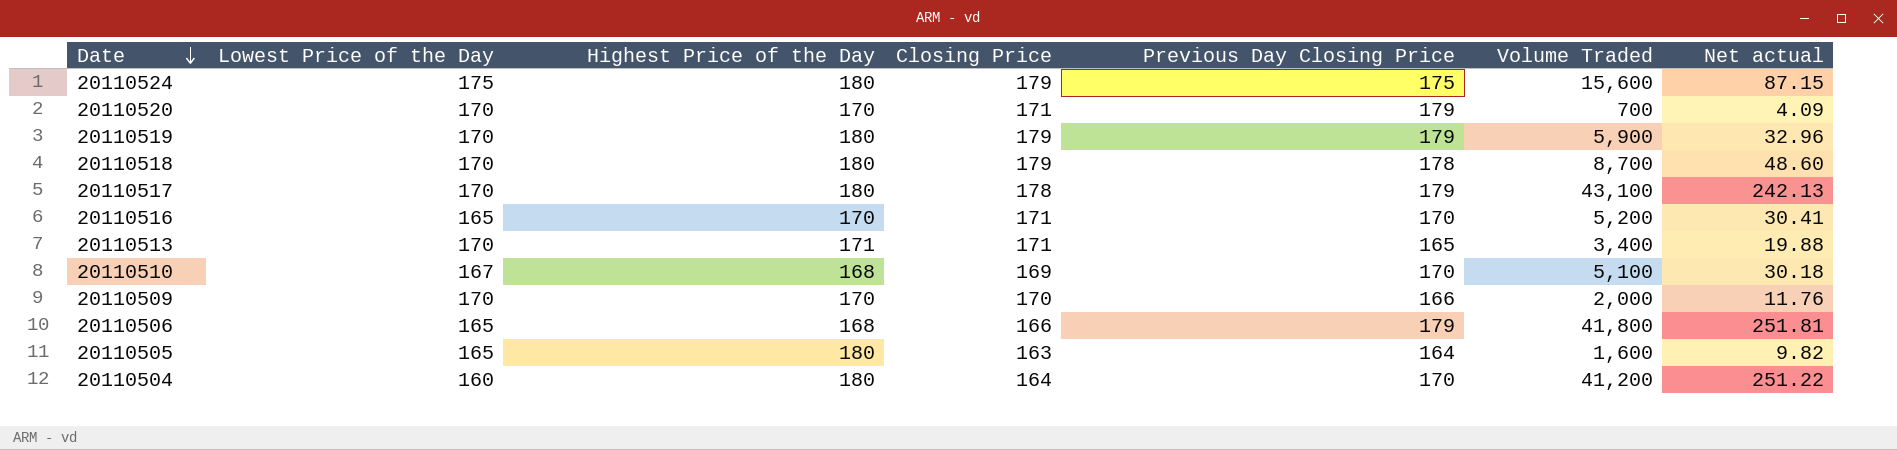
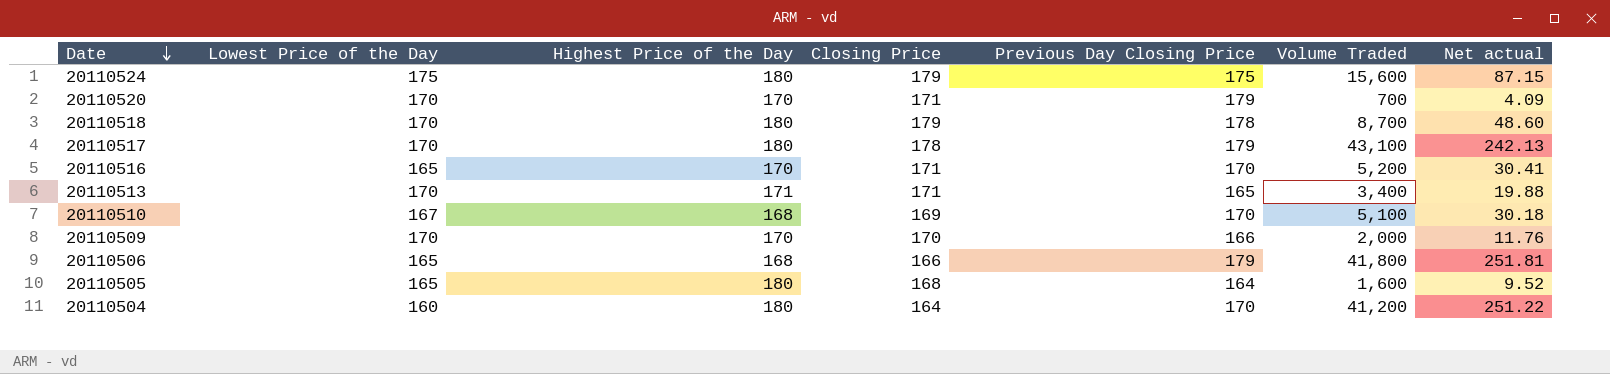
row 20110519: 170 | 180 | 179 | 179 | 5,900 | 32.96 -> none
20110505 | Closing Price: 163 -> 168
20110505 | Net actual: 9.82 -> 9.52

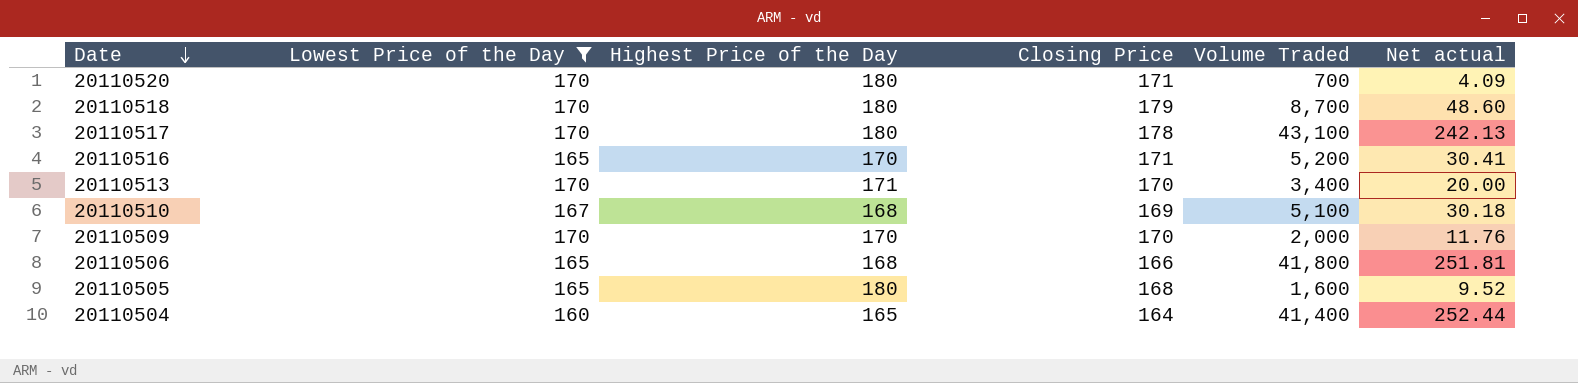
filter: none -> Lowest Price of the Day != 175
column Previous Day Closing Price | position: 5 -> none
20110520 | Highest Price of the Day: 170 -> 180
20110513 | Closing Price: 171 -> 170
20110513 | Net actual: 19.88 -> 20.00
20110504 | Highest Price of the Day: 180 -> 165
20110504 | Volume Traded: 41,200 -> 41,400
20110504 | Net actual: 251.22 -> 252.44

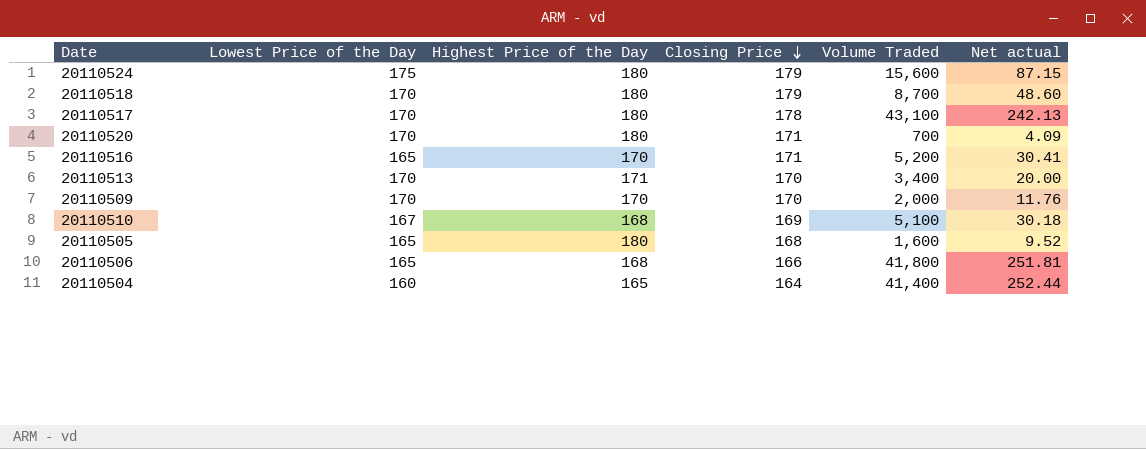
filter: Lowest Price of the Day != 175 -> none
row order: Date descending -> Closing Price descending

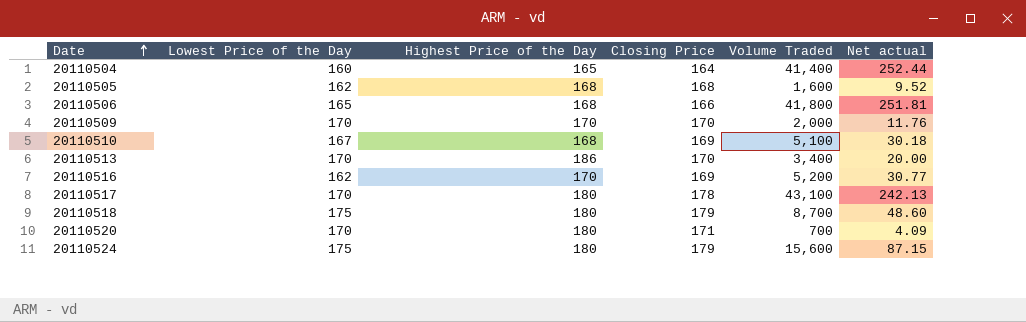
row order: Closing Price descending -> Date ascending
20110505 | Lowest Price of the Day: 165 -> 162
20110505 | Highest Price of the Day: 180 -> 168
20110513 | Highest Price of the Day: 171 -> 186
20110516 | Lowest Price of the Day: 165 -> 162
20110516 | Closing Price: 171 -> 169
20110516 | Net actual: 30.41 -> 30.77
20110518 | Lowest Price of the Day: 170 -> 175

